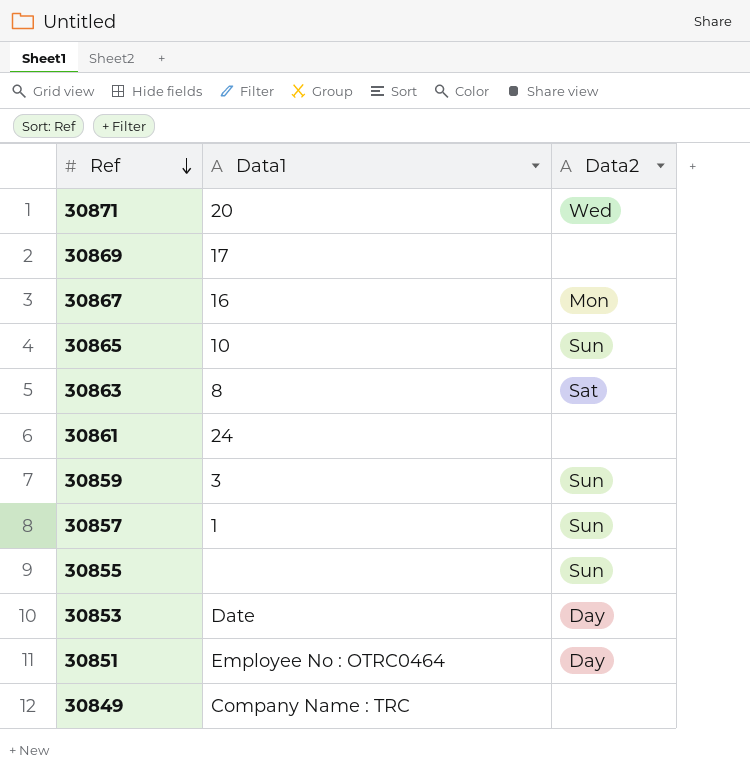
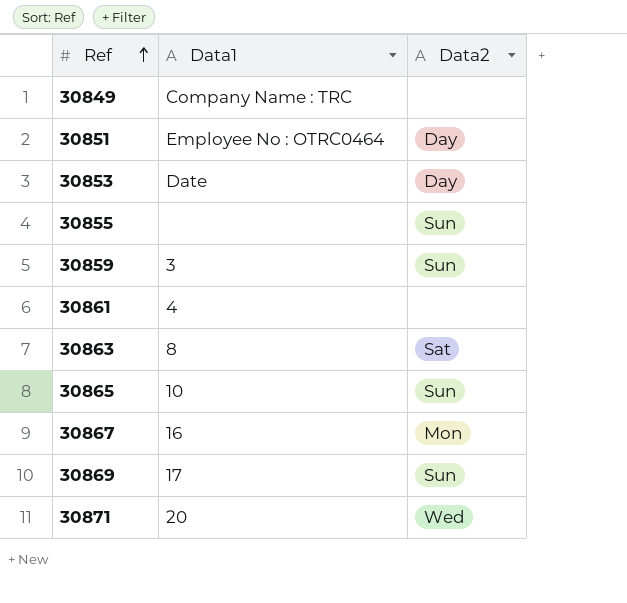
row order: Ref descending -> Ref ascending
row 30857: 1 | Sun -> none
30861 | Data1: 24 -> 4
30869 | Data2: none -> Sun

